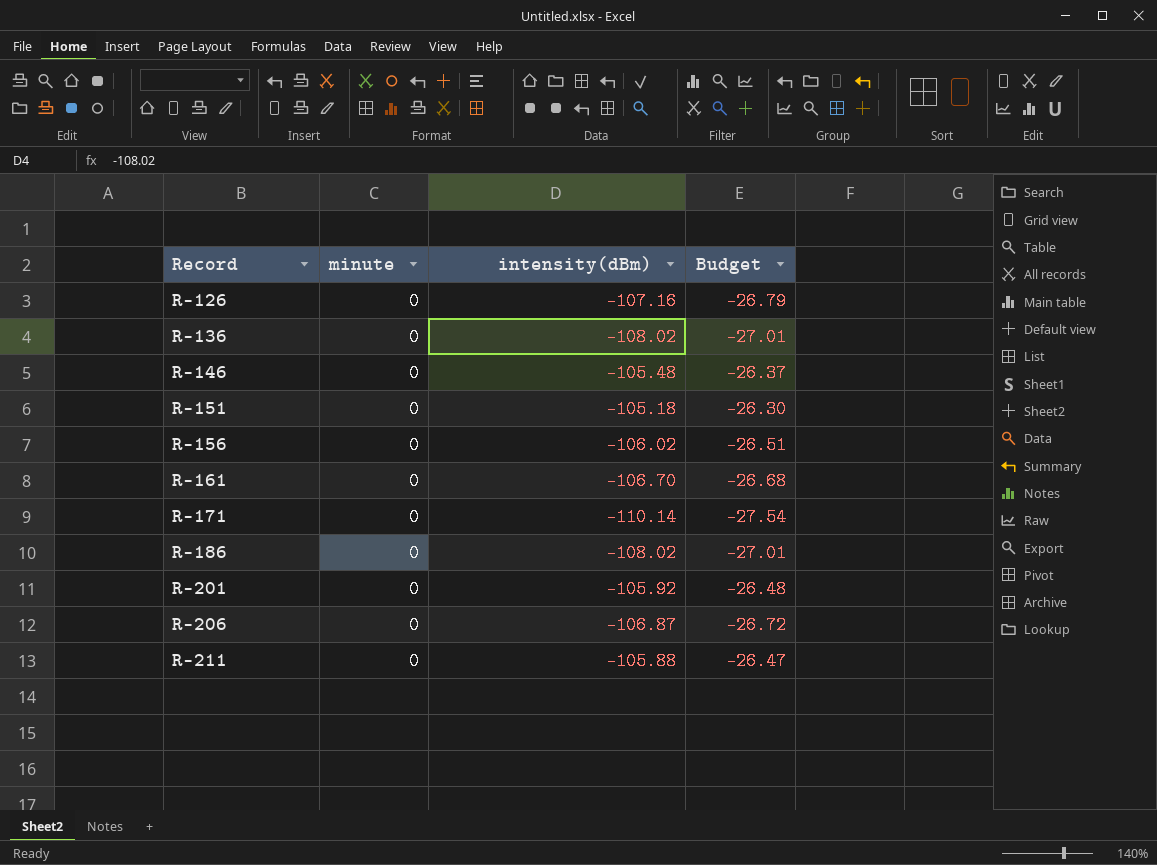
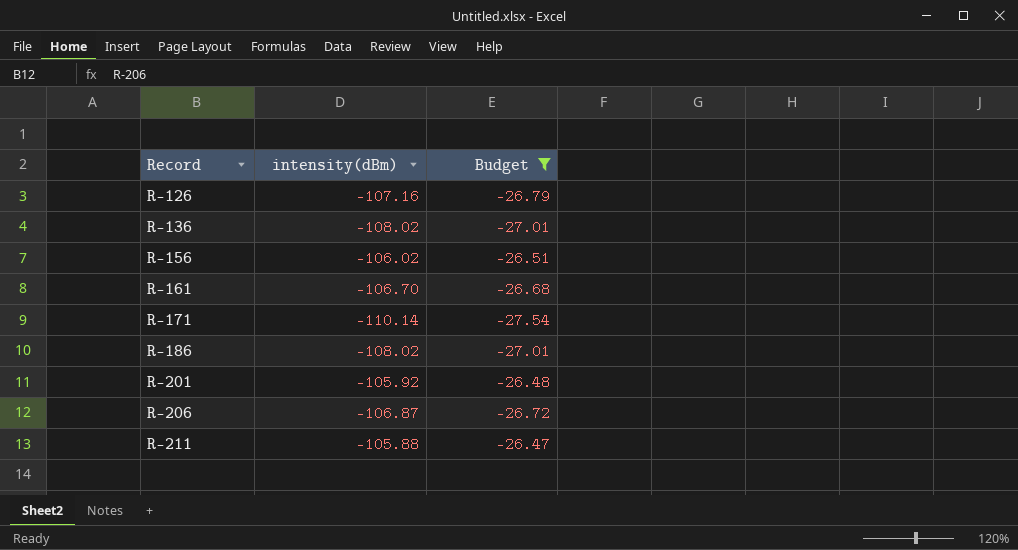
filter: none -> Budget <= -26.47
column minute | position: 2 -> none

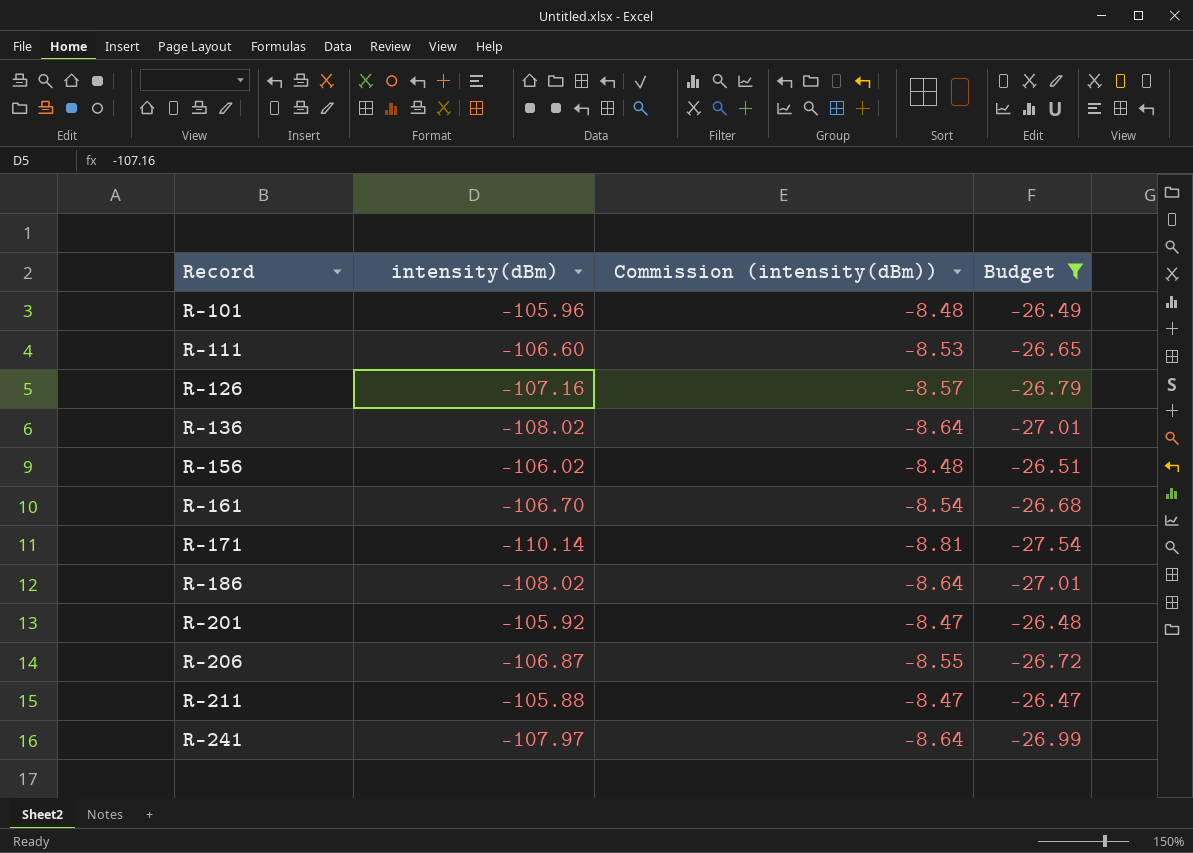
column Commission (intensity(dBm)) | formula: none -> [intensity(dBm)] * 0.08
row R-101: none -> -105.96 | -8.48 | -26.49
row R-111: none -> -106.60 | -8.53 | -26.65
row R-241: none -> -107.97 | -8.64 | -26.99

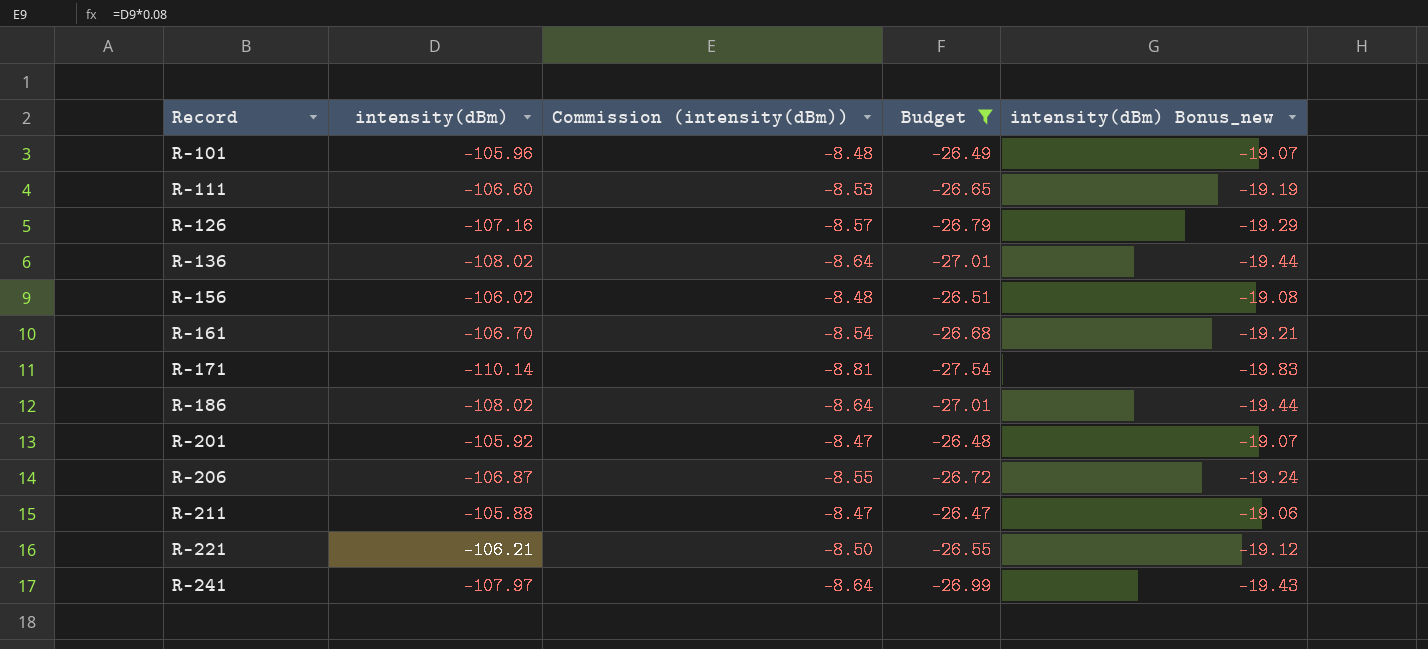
column intensity(dBm) Bonus_new | formula: none -> [intensity(dBm)] * 0.18
row R-221: none -> -106.21 | -8.50 | -26.55 | -19.12

